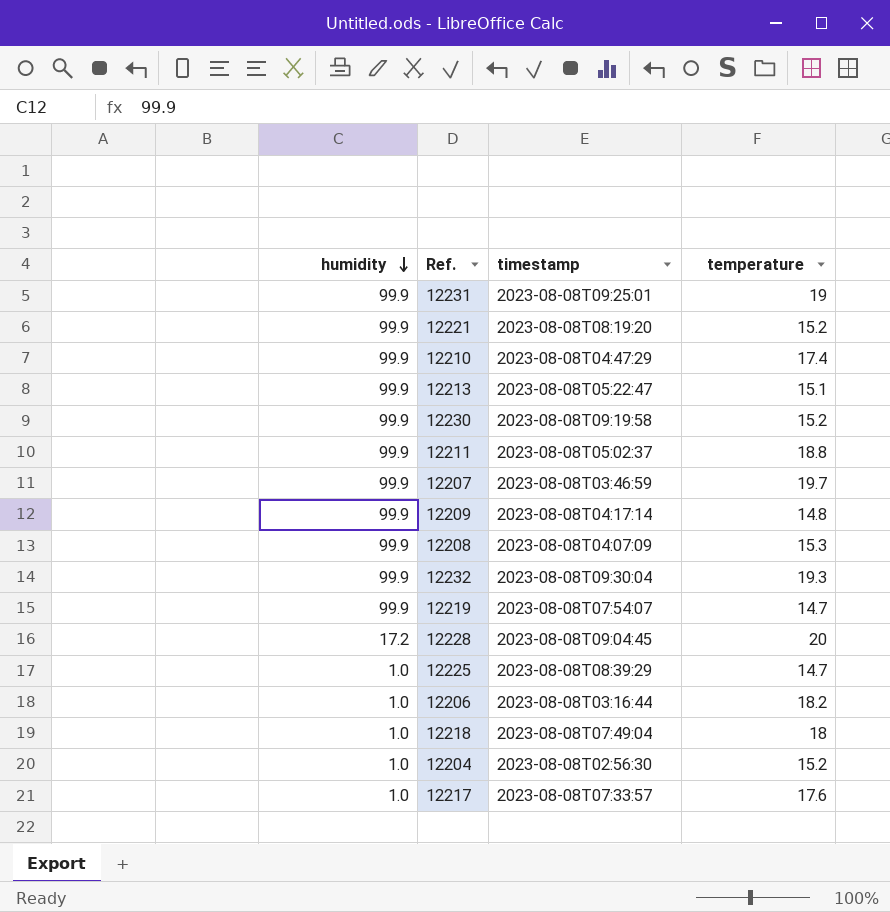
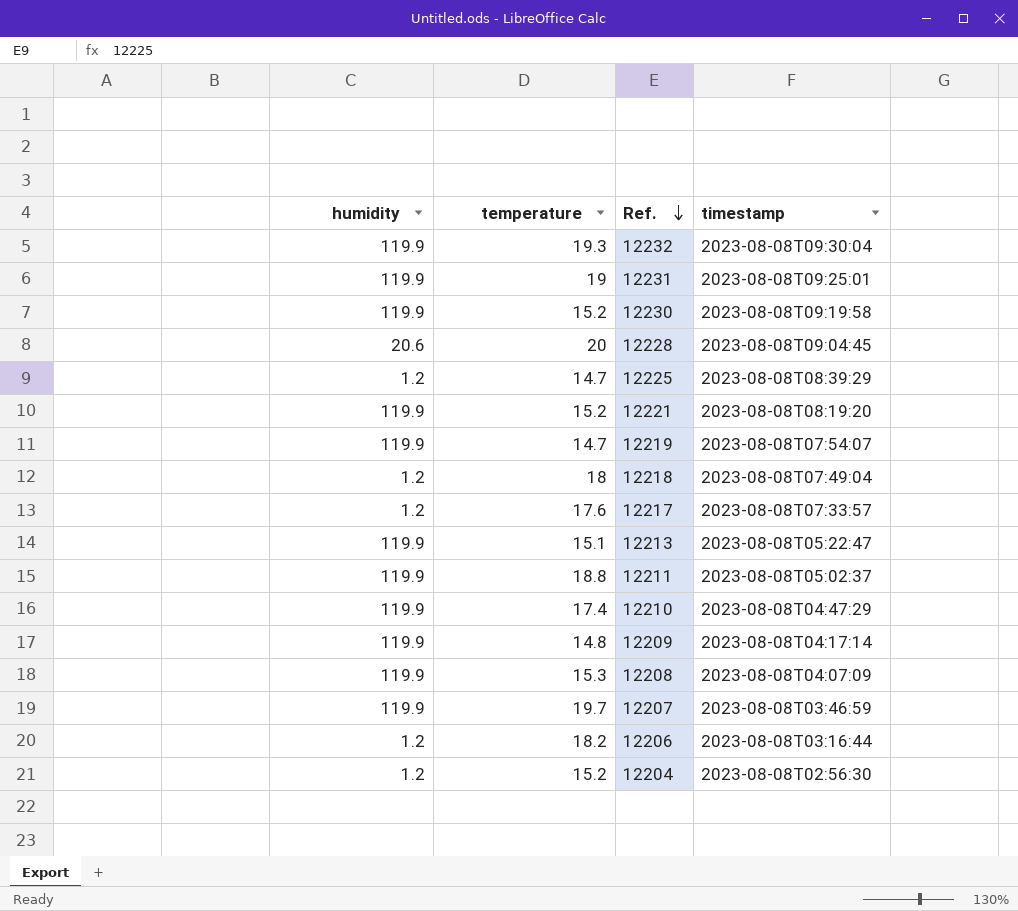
row order: humidity descending -> Ref. descending
column temperature | position: 4 -> 2
12232 | humidity: 99.9 -> 119.9
12231 | humidity: 99.9 -> 119.9
12230 | humidity: 99.9 -> 119.9
12228 | humidity: 17.2 -> 20.6
12225 | humidity: 1.0 -> 1.2
12221 | humidity: 99.9 -> 119.9
12219 | humidity: 99.9 -> 119.9
12218 | humidity: 1.0 -> 1.2
12217 | humidity: 1.0 -> 1.2
12213 | humidity: 99.9 -> 119.9
12211 | humidity: 99.9 -> 119.9
12210 | humidity: 99.9 -> 119.9
12209 | humidity: 99.9 -> 119.9
12208 | humidity: 99.9 -> 119.9
12207 | humidity: 99.9 -> 119.9
12206 | humidity: 1.0 -> 1.2
12204 | humidity: 1.0 -> 1.2

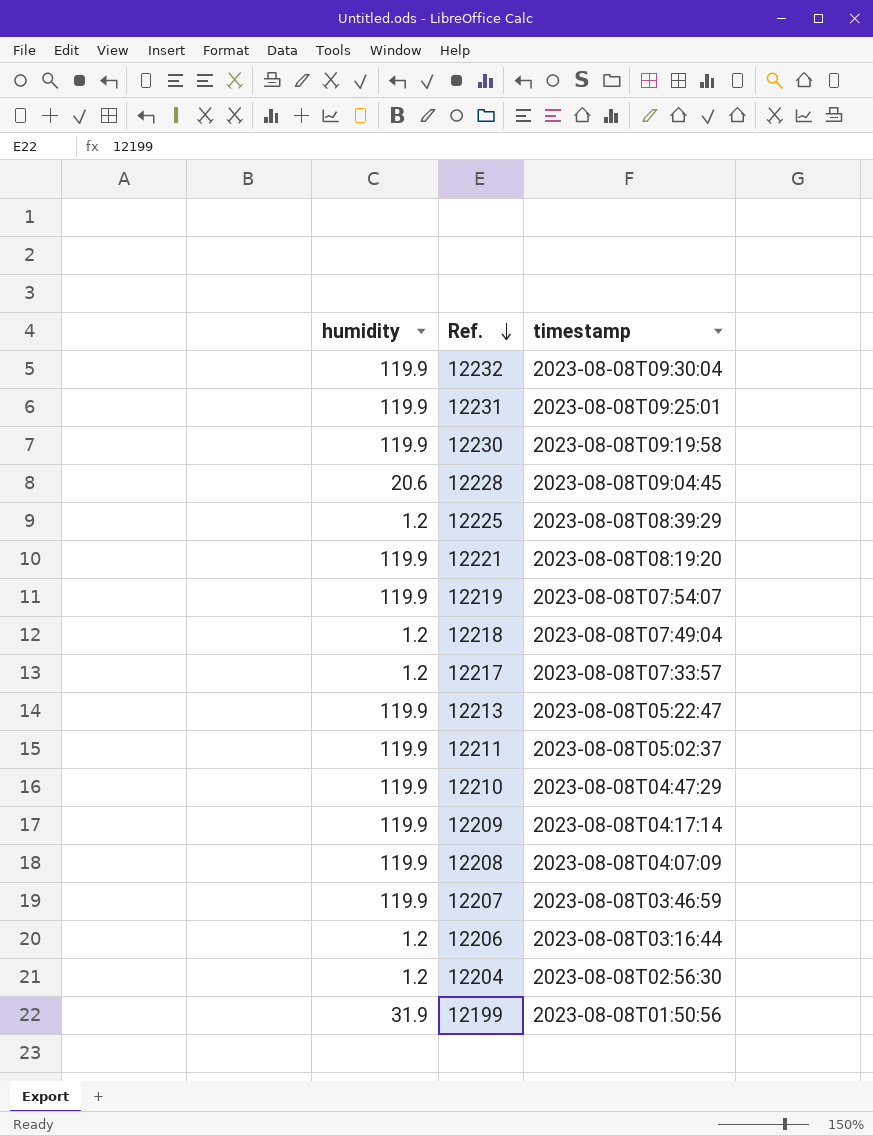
column temperature | position: 2 -> none
row 12199: none -> 31.9 | 2023-08-08T01:50:56

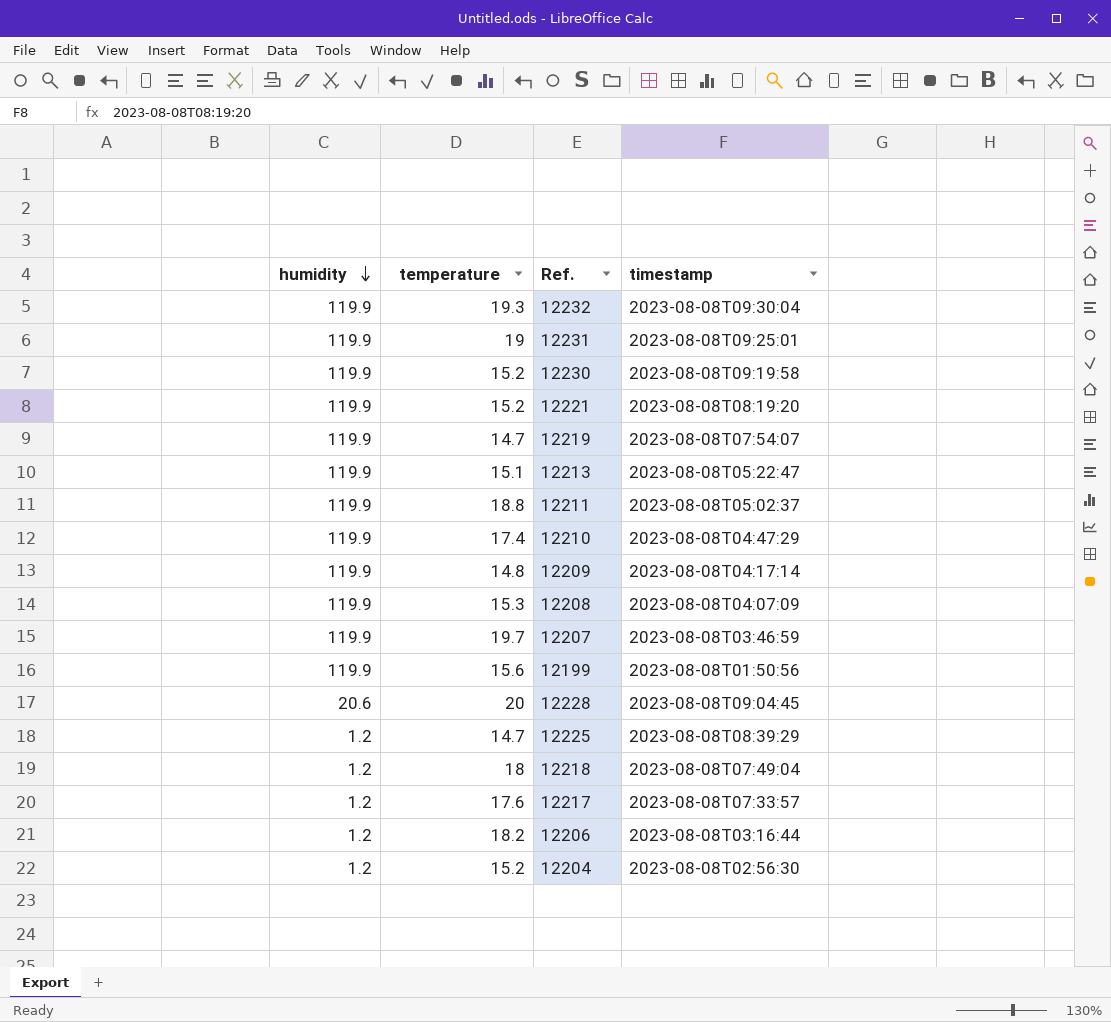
row order: Ref. descending -> humidity descending
column temperature | position: none -> 2
12199 | humidity: 31.9 -> 119.9

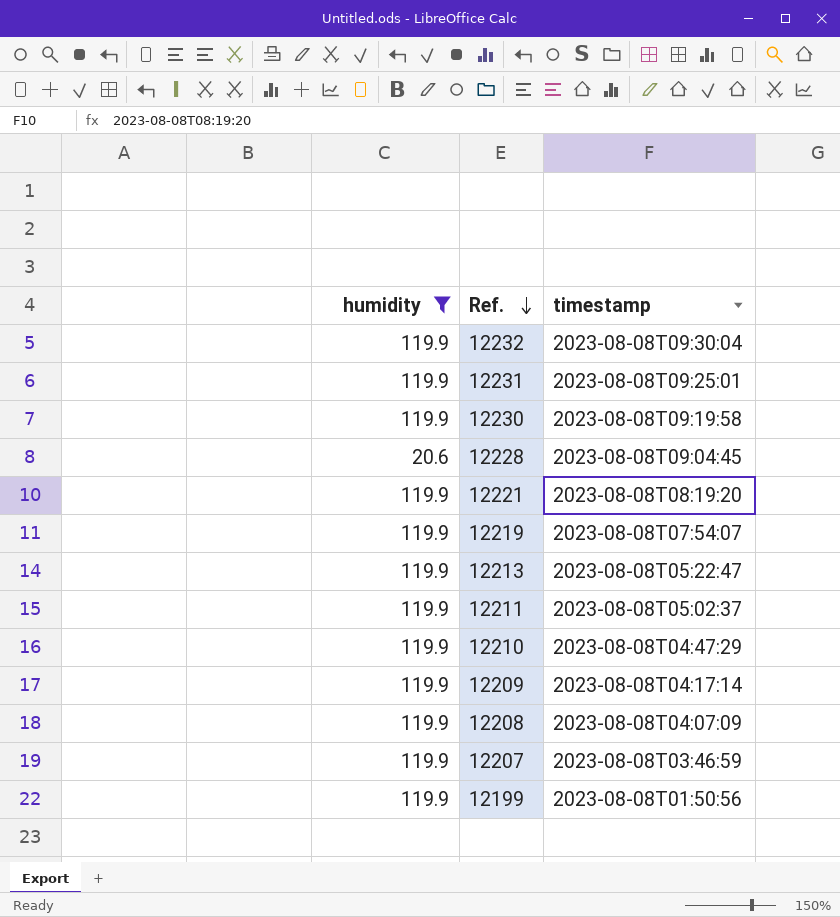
filter: none -> humidity != 1.2
row order: humidity descending -> Ref. descending
column temperature | position: 2 -> none

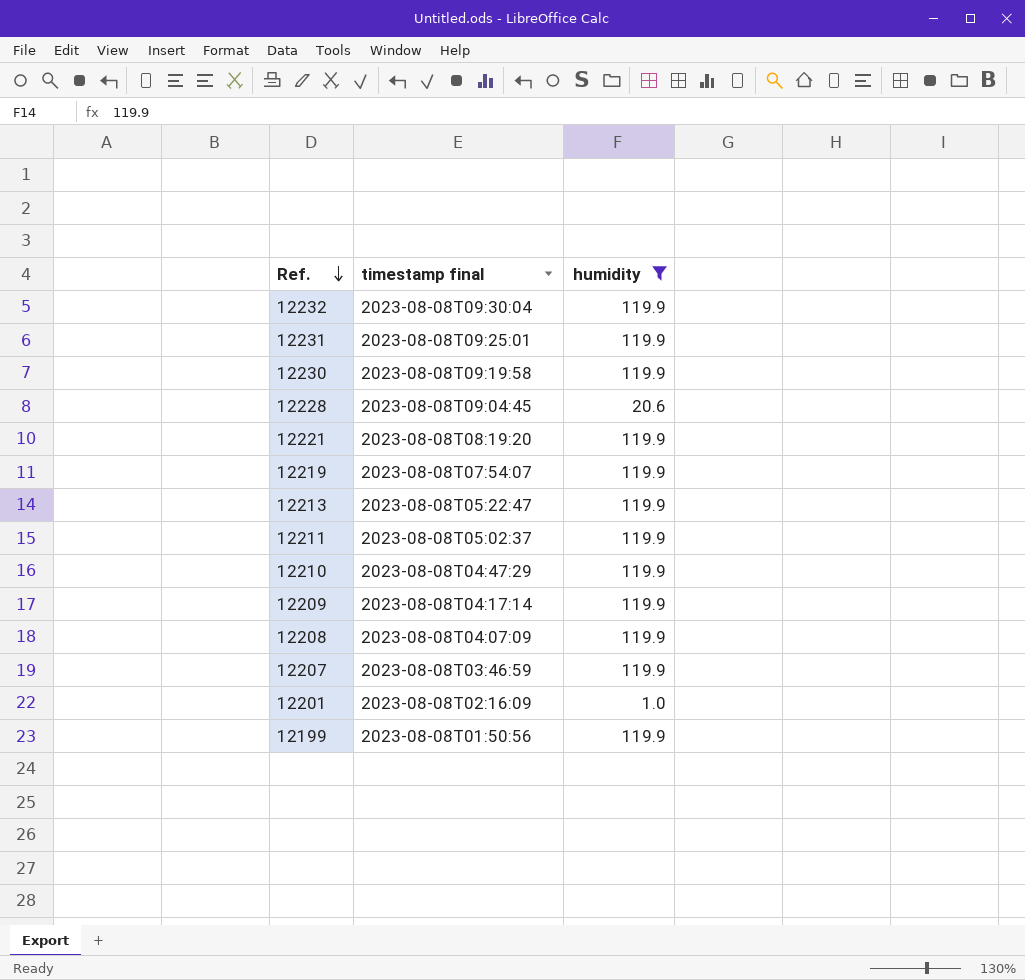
column name: timestamp -> timestamp final
column humidity | position: 1 -> 3
row 12201: none -> 2023-08-08T02:16:09 | 1.0

